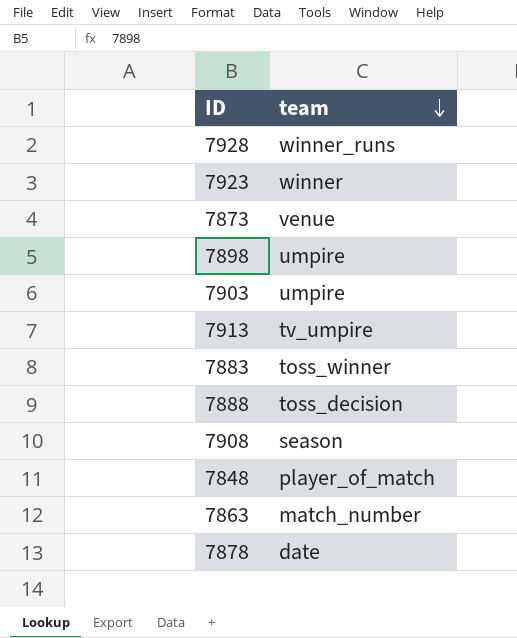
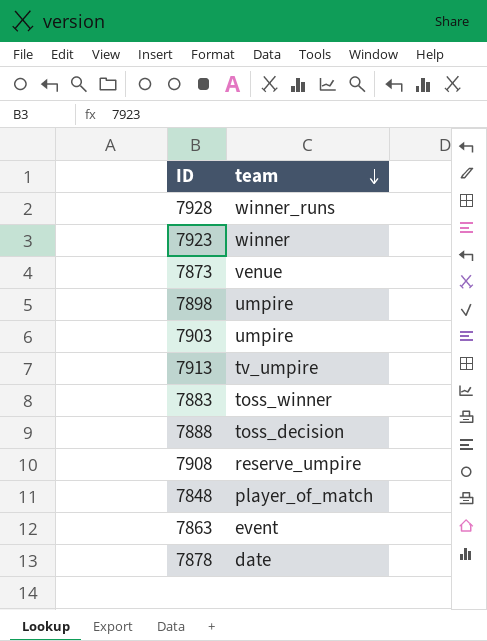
7908 | team: season -> reserve_umpire
7863 | team: match_number -> event

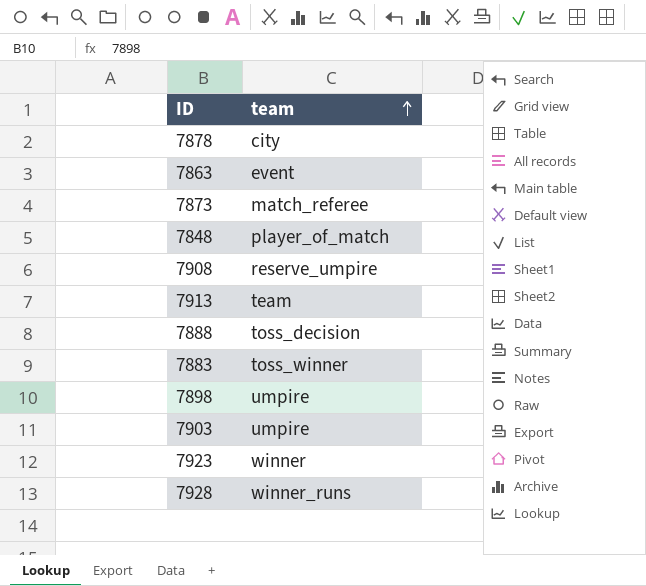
row order: team descending -> team ascending
7878 | team: date -> city
7873 | team: venue -> match_referee
7913 | team: tv_umpire -> team

